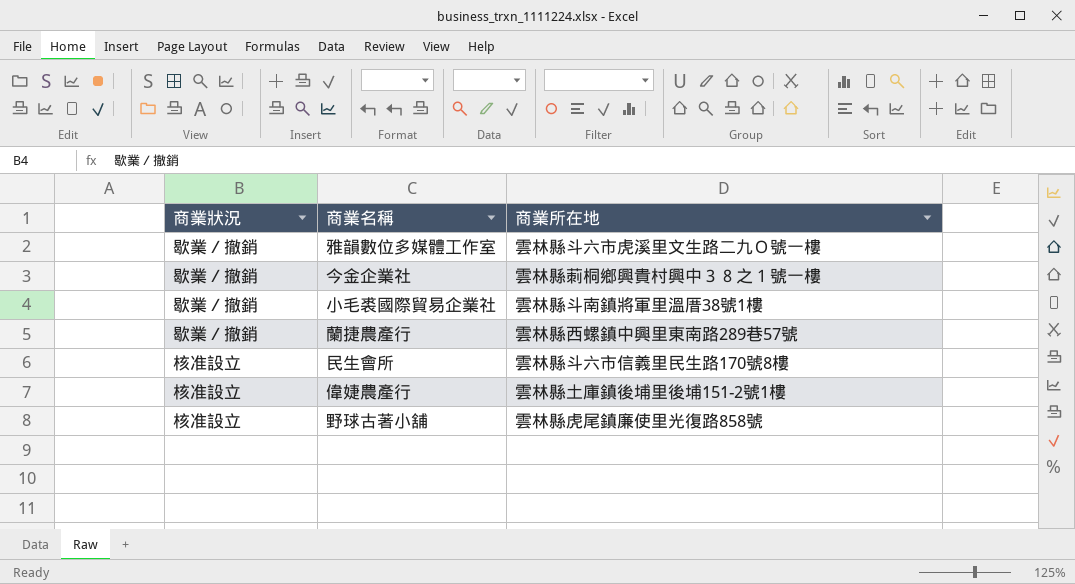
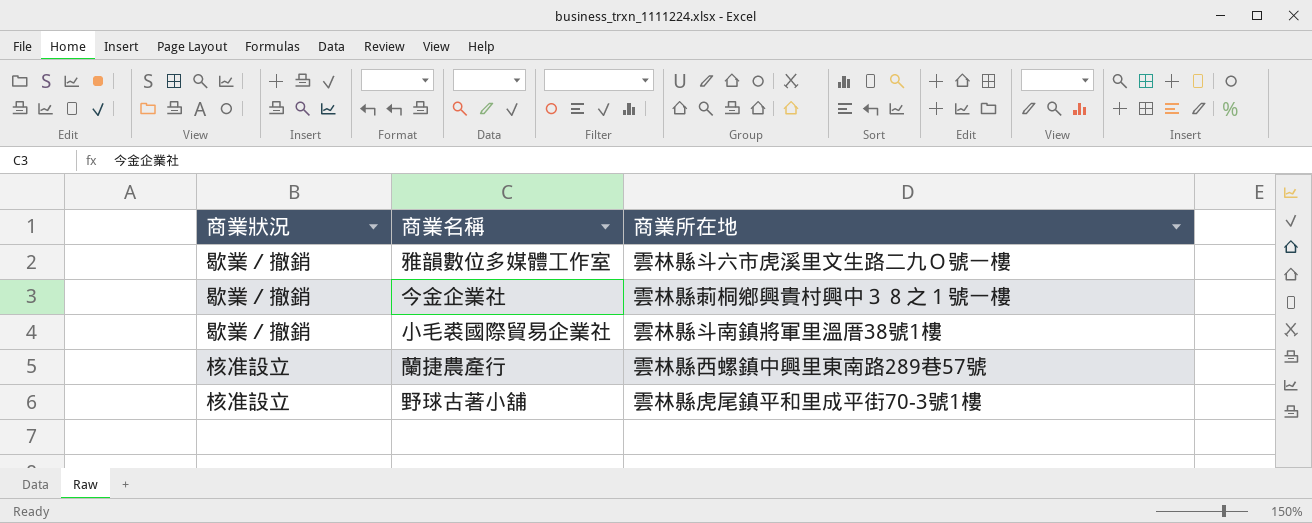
row 民生會所: 核准設立 | 雲林縣斗六市信義里民生路170號8樓 -> none
row 偉婕農產行: 核准設立 | 雲林縣土庫鎮後埔里後埔151-2號1樓 -> none
蘭捷農產行 | 商業狀況: 歇業／撤銷 -> 核准設立
野球古著小舖 | 商業所在地: 雲林縣虎尾鎮廉使里光復路858號 -> 雲林縣虎尾鎮平和里成平街70-3號1樓

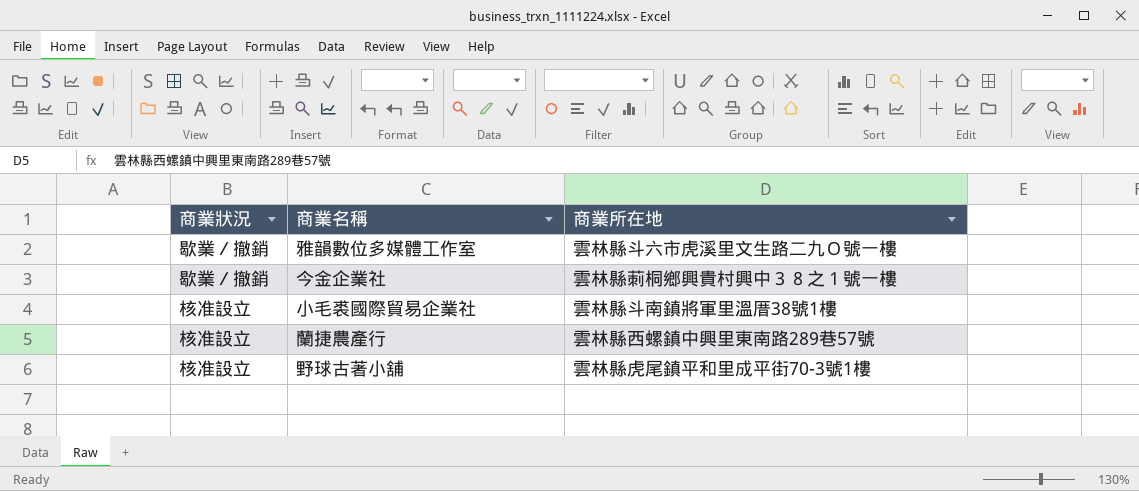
小毛裘國際貿易企業社 | 商業狀況: 歇業／撤銷 -> 核准設立

